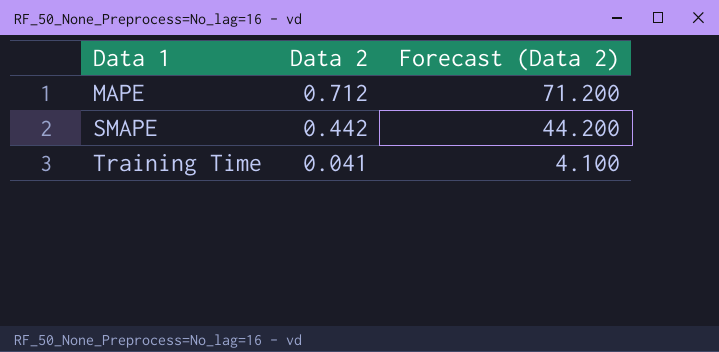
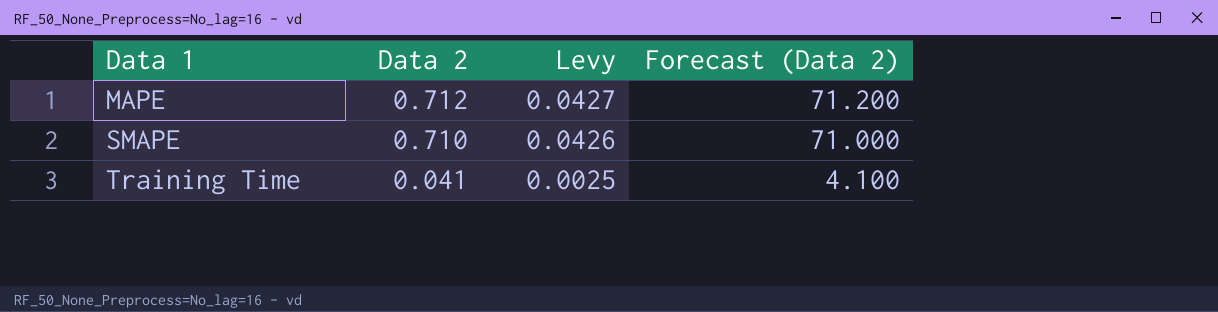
column Levy | formula: none -> [Data 2] * 0.06
SMAPE | Data 2: 0.442 -> 0.710
SMAPE | Forecast (Data 2): 44.200 -> 71.000

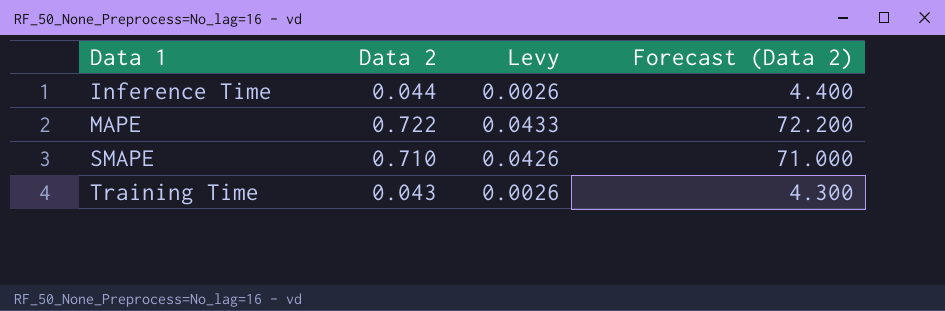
row Inference Time: none -> 0.044 | 0.0026 | 4.400
MAPE | Data 2: 0.712 -> 0.722
MAPE | Levy: 0.0427 -> 0.0433
MAPE | Forecast (Data 2): 71.200 -> 72.200
Training Time | Data 2: 0.041 -> 0.043
Training Time | Levy: 0.0025 -> 0.0026
Training Time | Forecast (Data 2): 4.100 -> 4.300

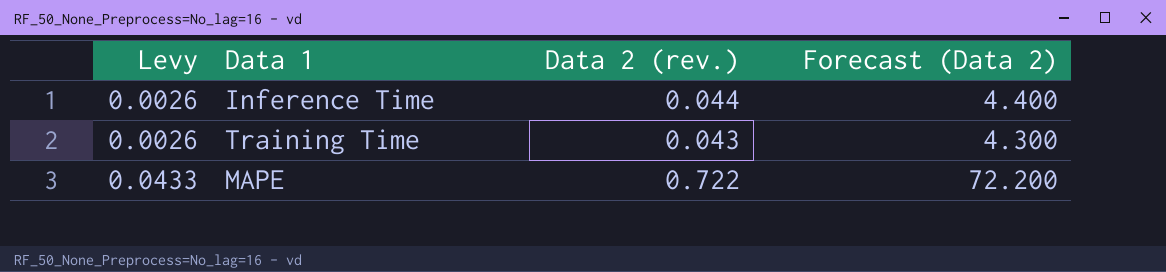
row order: Data 1 ascending -> Levy ascending
column Levy | position: 3 -> 1
column name: Data 2 -> Data 2 (rev.)
row SMAPE: 0.710 | 0.0426 | 71.000 -> none

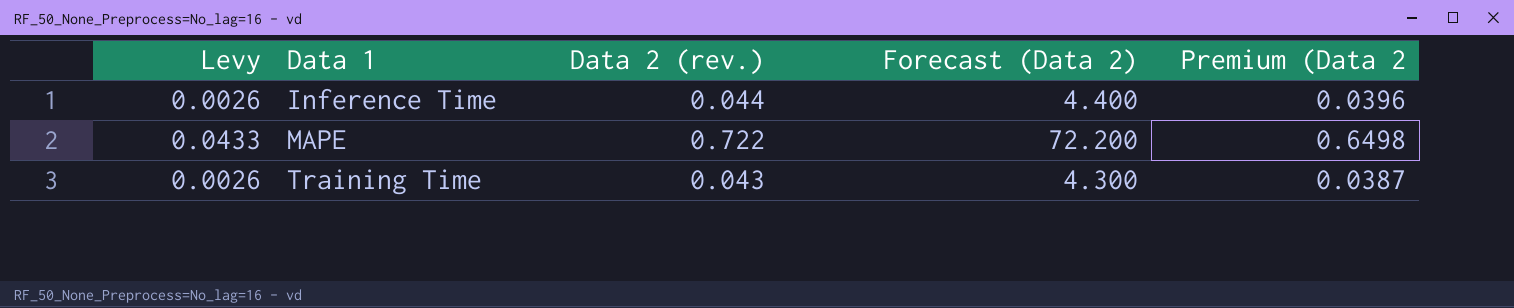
row order: Levy ascending -> Data 1 ascending
column Premium (Data 2 | formula: none -> [Data 2 (rev.)] * 0.9

